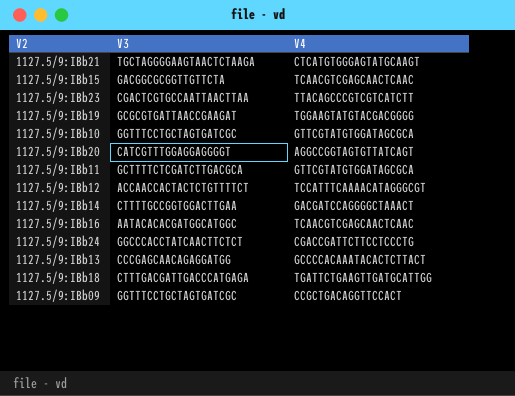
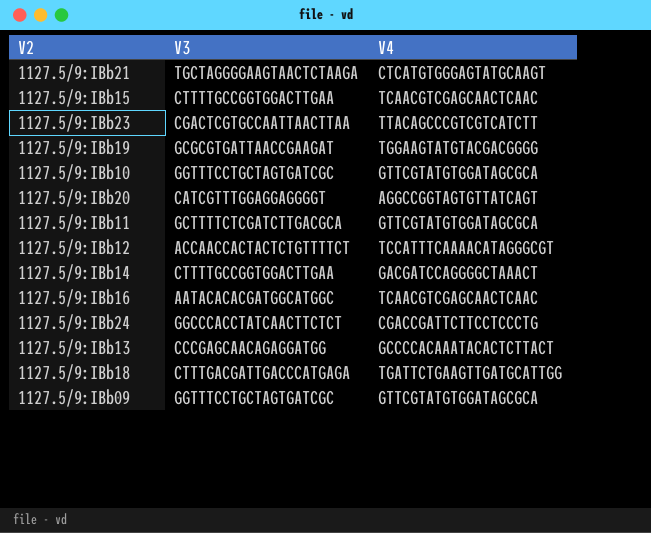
1127.5/9:IBb15 | V3: GACGGCGCGGTTGTTCTA -> CTTTTGCCGGTGGACTTGAA
1127.5/9:IBb09 | V4: CCGCTGACAGGTTCCACT -> GTTCGTATGTGGATAGCGCA

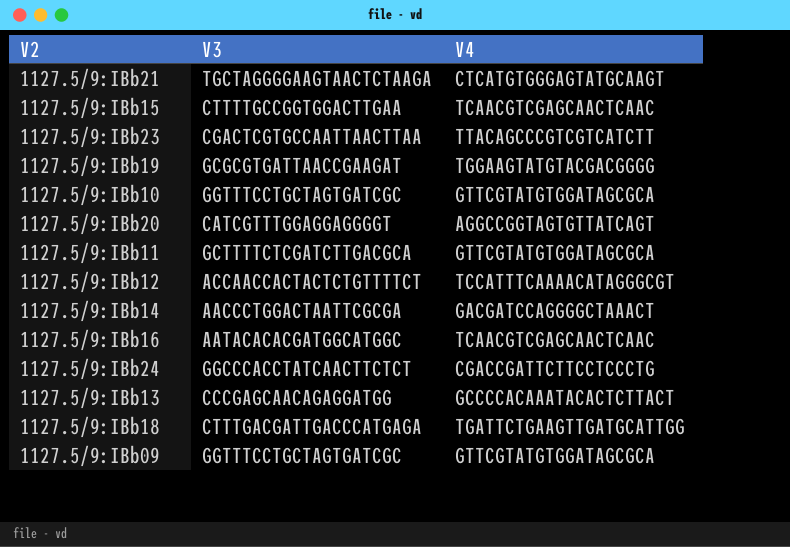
1127.5/9:IBb14 | V3: CTTTTGCCGGTGGACTTGAA -> AACCCTGGACTAATTCGCGA

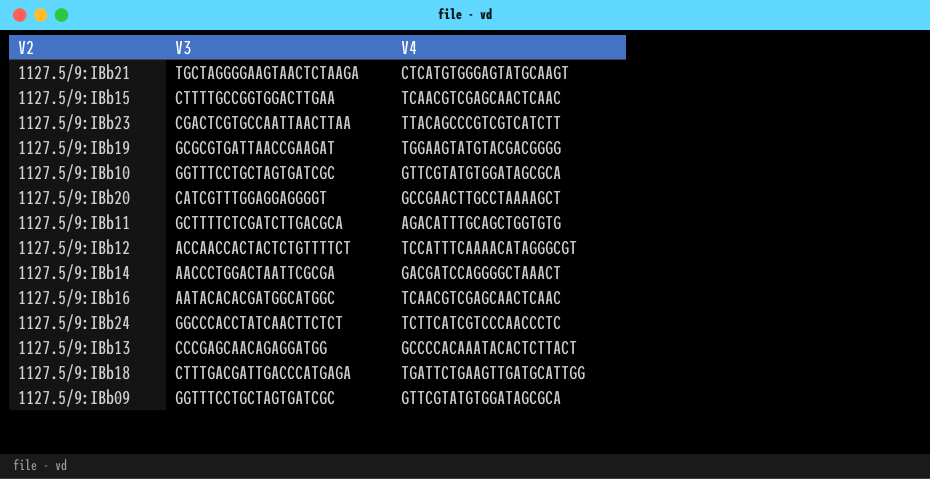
1127.5/9:IBb20 | V4: AGGCCGGTAGTGTTATCAGT -> GCCGAACTTGCCTAAAAGCT
1127.5/9:IBb11 | V4: GTTCGTATGTGGATAGCGCA -> AGACATTTGCAGCTGGTGTG
1127.5/9:IBb24 | V4: CGACCGATTCTTCCTCCCTG -> TCTTCATCGTCCCAACCCTC

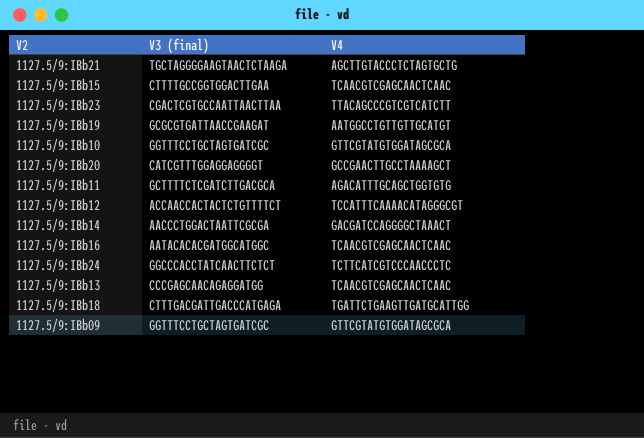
column name: V3 -> V3 (final)
1127.5/9:IBb21 | V4: CTCATGTGGGAGTATGCAAGT -> AGCTTGTACCCTCTAGTGCTG
1127.5/9:IBb19 | V4: TGGAAGTATGTACGACGGGG -> AATGGCCTGTTGTTGCATGT
1127.5/9:IBb13 | V4: GCCCCACAAATACACTCTTACT -> TCAACGTCGAGCAACTCAAC

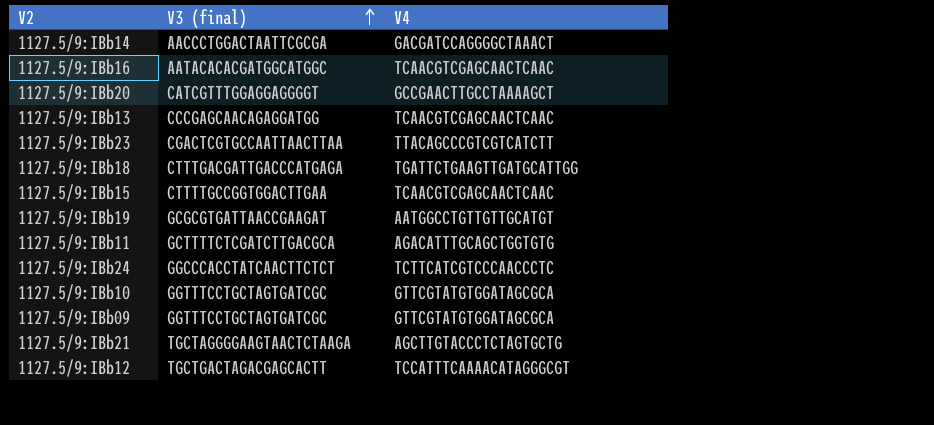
row order: none -> V3 (final) ascending
1127.5/9:IBb12 | V3 (final): ACCAACCACTACTCTGTTTTCT -> TGCTGACTAGACGAGCACTT

